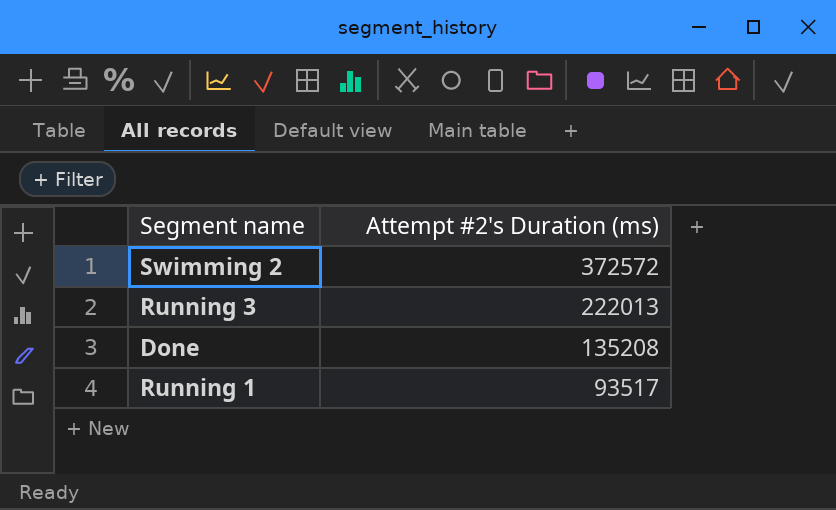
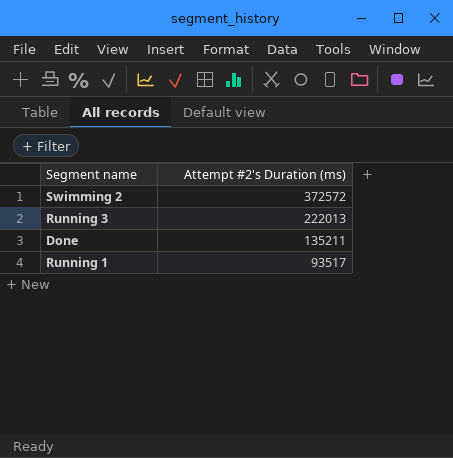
Done | Attempt #2's Duration (ms): 135208 -> 135211

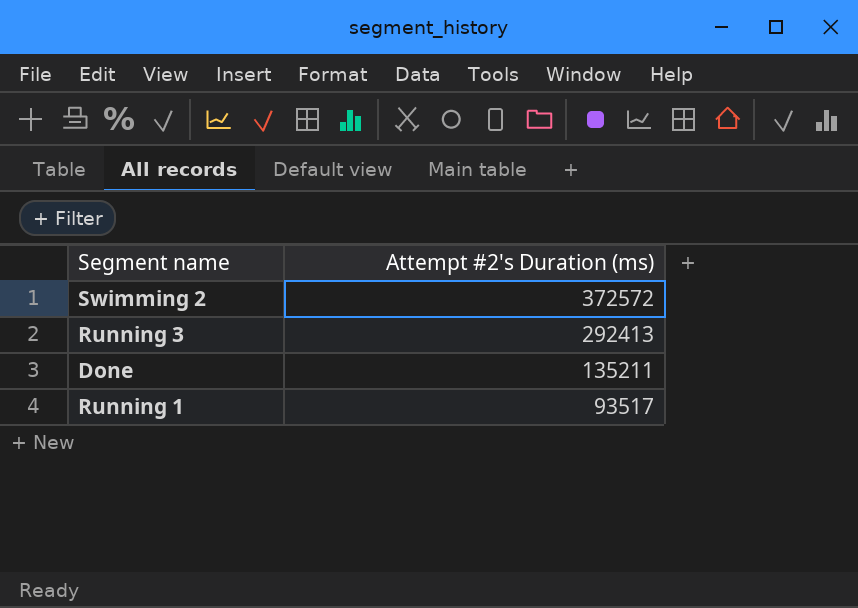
Running 3 | Attempt #2's Duration (ms): 222013 -> 292413

